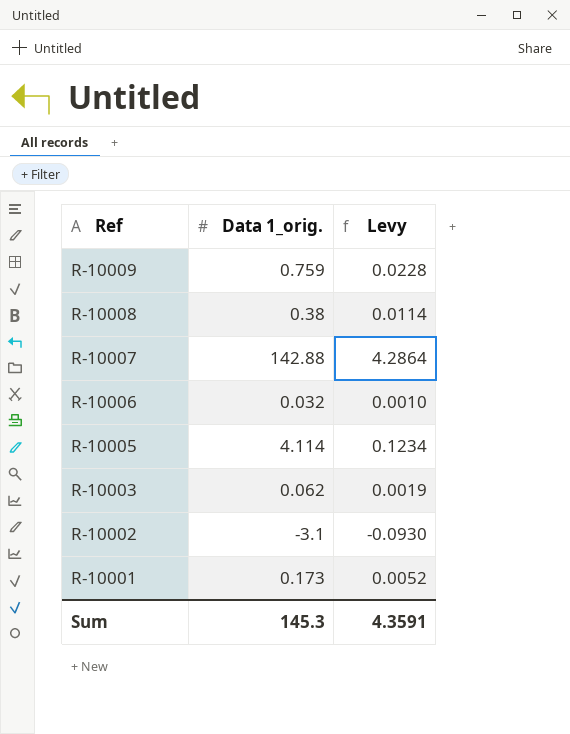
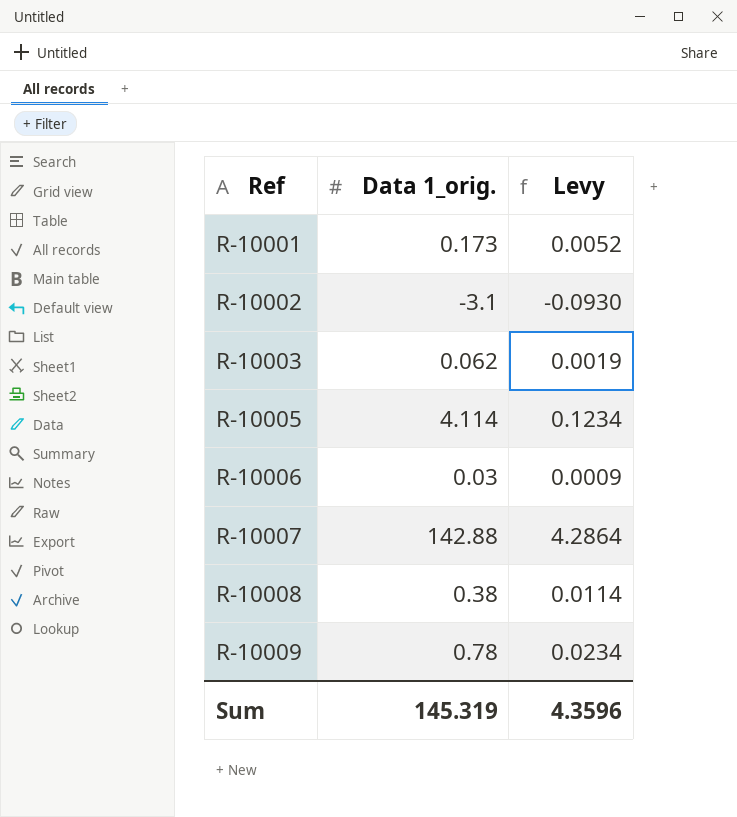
row order: Ref descending -> Ref ascending
R-10006 | Data 1_orig.: 0.032 -> 0.03
R-10006 | Levy: 0.0010 -> 0.0009
R-10009 | Data 1_orig.: 0.759 -> 0.78
R-10009 | Levy: 0.0228 -> 0.0234
Sum | Data 1_orig.: 145.3 -> 145.319
Sum | Levy: 4.3591 -> 4.3596

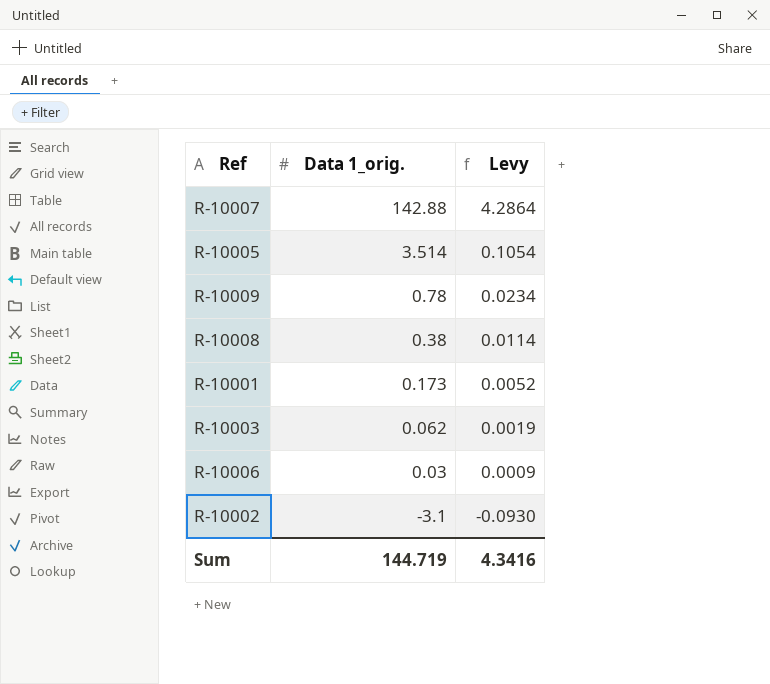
row order: Ref ascending -> Data 1_orig. descending
R-10005 | Data 1_orig.: 4.114 -> 3.514
R-10005 | Levy: 0.1234 -> 0.1054
Sum | Data 1_orig.: 145.319 -> 144.719
Sum | Levy: 4.3596 -> 4.3416

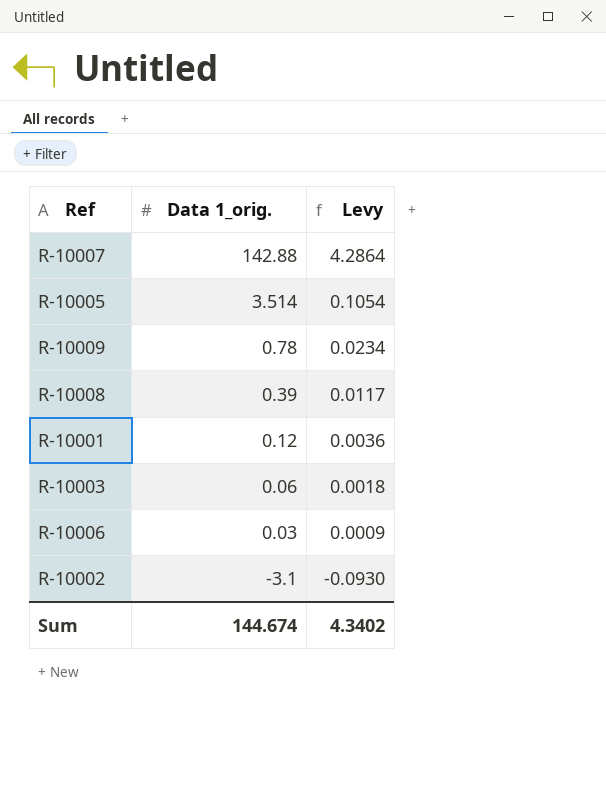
R-10008 | Data 1_orig.: 0.38 -> 0.39
R-10008 | Levy: 0.0114 -> 0.0117
R-10001 | Data 1_orig.: 0.173 -> 0.12
R-10001 | Levy: 0.0052 -> 0.0036
R-10003 | Data 1_orig.: 0.062 -> 0.06
R-10003 | Levy: 0.0019 -> 0.0018
Sum | Data 1_orig.: 144.719 -> 144.674
Sum | Levy: 4.3416 -> 4.3402

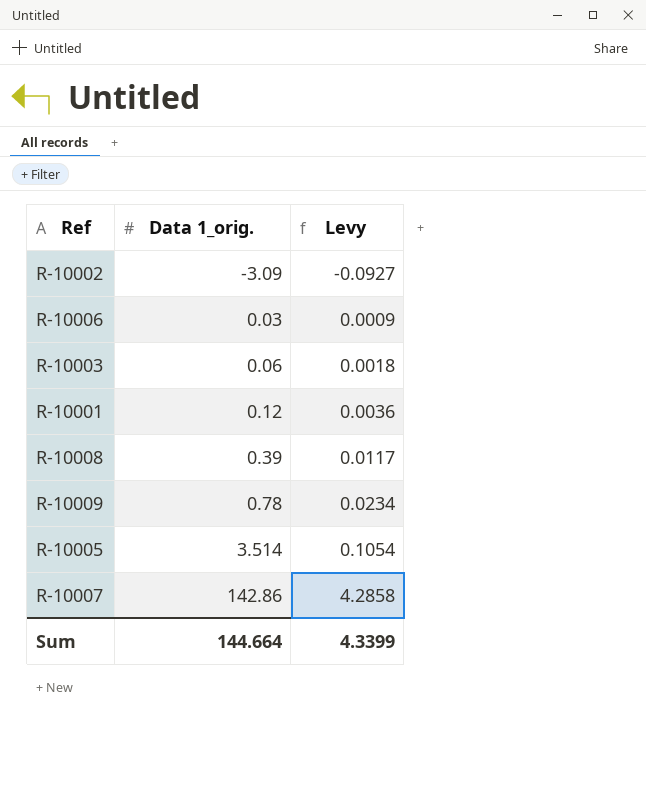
row order: Data 1_orig. descending -> Data 1_orig. ascending
R-10002 | Data 1_orig.: -3.1 -> -3.09
R-10002 | Levy: -0.0930 -> -0.0927
R-10007 | Data 1_orig.: 142.88 -> 142.86
R-10007 | Levy: 4.2864 -> 4.2858
Sum | Data 1_orig.: 144.674 -> 144.664
Sum | Levy: 4.3402 -> 4.3399

